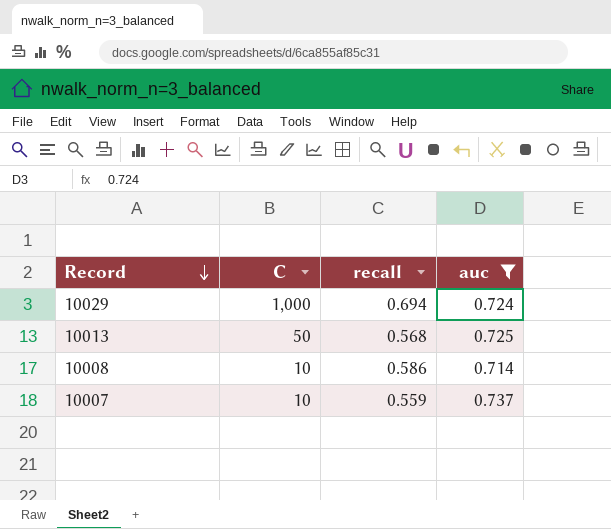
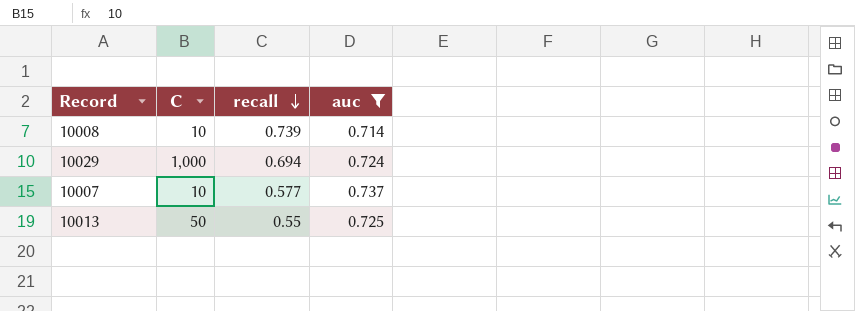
row order: Record descending -> recall descending
10008 | recall: 0.586 -> 0.739
10007 | recall: 0.559 -> 0.577
10013 | recall: 0.568 -> 0.55

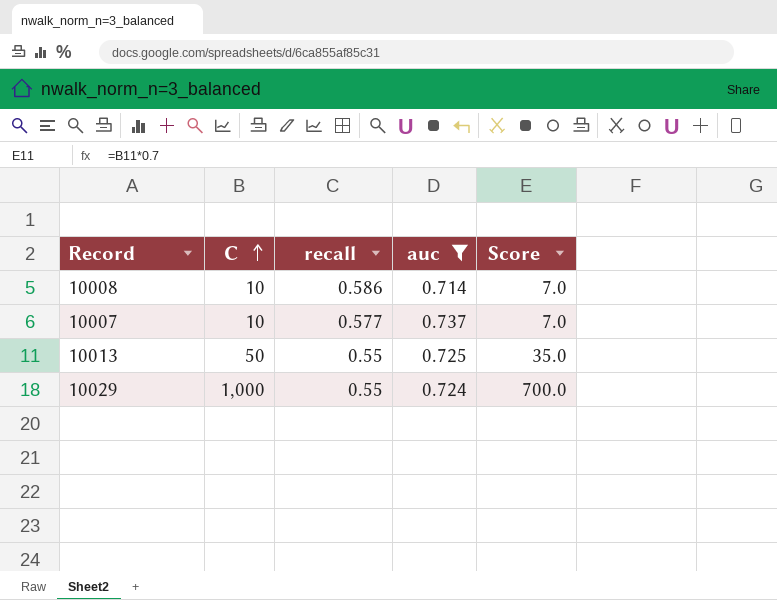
row order: recall descending -> C ascending
column Score | formula: none -> [C] * 0.7
10008 | recall: 0.739 -> 0.586
10029 | recall: 0.694 -> 0.55

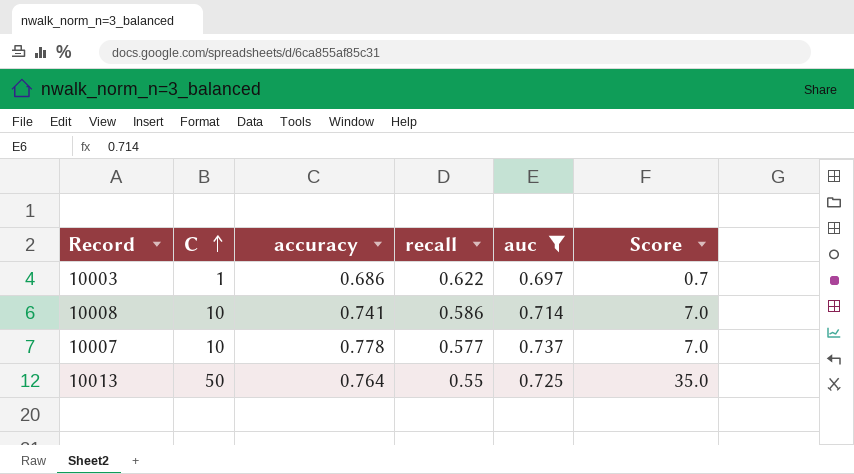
column accuracy | position: none -> 3
row 10029: 1,000 | 0.55 | 0.724 | 700.0 -> none
row 10003: none -> 1 | 0.686 | 0.622 | 0.697 | 0.7

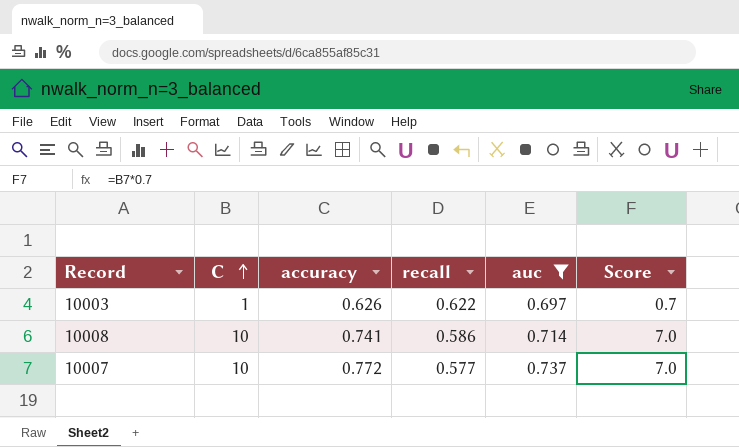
row 10013: 50 | 0.764 | 0.55 | 0.725 | 35.0 -> none
10003 | accuracy: 0.686 -> 0.626
10007 | accuracy: 0.778 -> 0.772

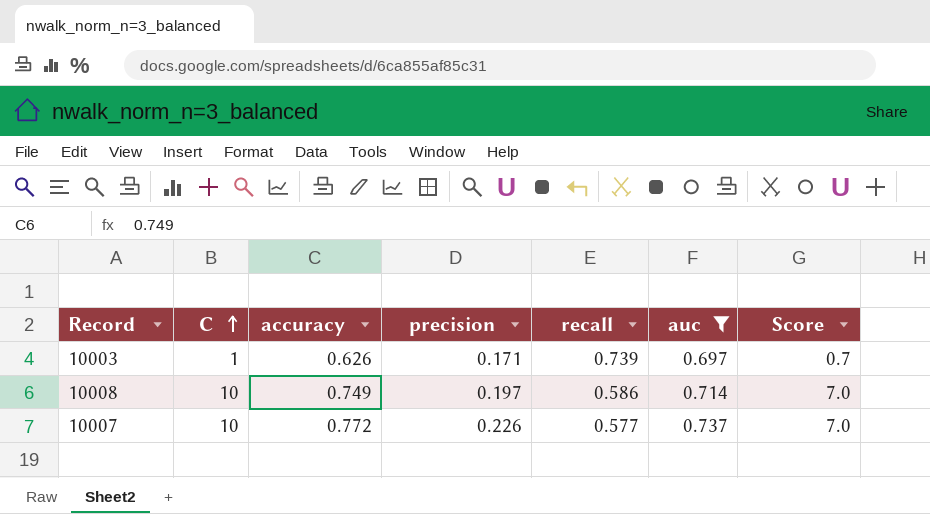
column precision | position: none -> 4
10003 | recall: 0.622 -> 0.739
10008 | accuracy: 0.741 -> 0.749

